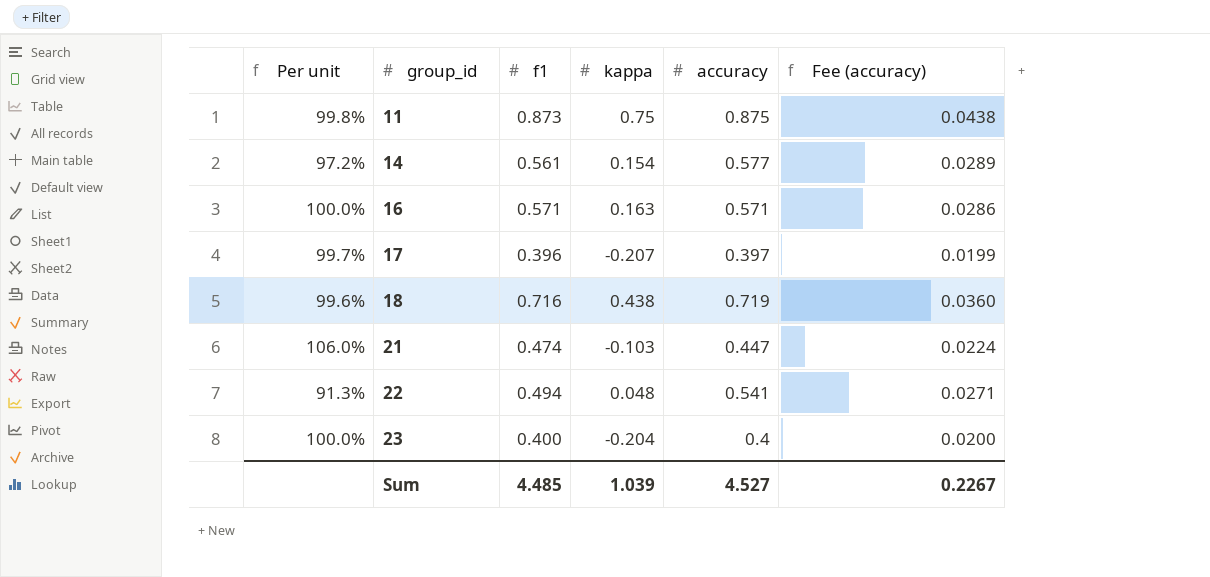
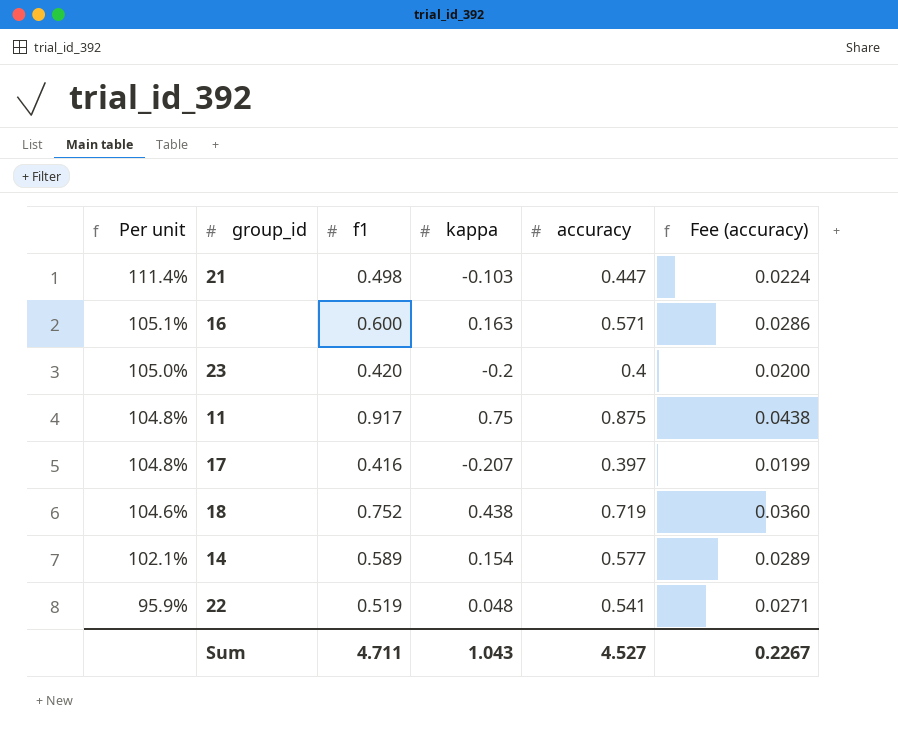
row order: group_id ascending -> Per unit descending
21 | Per unit: 106.0% -> 111.4%
21 | f1: 0.474 -> 0.498
16 | Per unit: 100.0% -> 105.1%
16 | f1: 0.571 -> 0.600
23 | Per unit: 100.0% -> 105.0%
23 | f1: 0.400 -> 0.420
23 | kappa: -0.204 -> -0.2
11 | Per unit: 99.8% -> 104.8%
11 | f1: 0.873 -> 0.917
17 | Per unit: 99.7% -> 104.8%
17 | f1: 0.396 -> 0.416
18 | Per unit: 99.6% -> 104.6%
18 | f1: 0.716 -> 0.752
14 | Per unit: 97.2% -> 102.1%
14 | f1: 0.561 -> 0.589
22 | Per unit: 91.3% -> 95.9%
22 | f1: 0.494 -> 0.519
Sum | f1: 4.485 -> 4.711
Sum | kappa: 1.039 -> 1.043

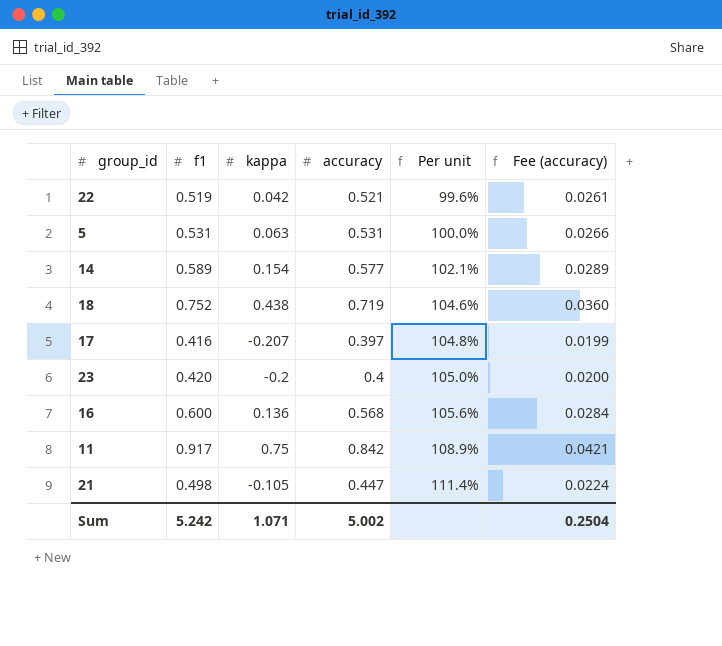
row order: Per unit descending -> Per unit ascending
column Per unit | position: 1 -> 5
22 | kappa: 0.048 -> 0.042
22 | accuracy: 0.541 -> 0.521
22 | Per unit: 95.9% -> 99.6%
22 | Fee (accuracy): 0.0271 -> 0.0261
row 5: none -> 0.531 | 0.063 | 0.531 | 100.0% | 0.0266
16 | kappa: 0.163 -> 0.136
16 | accuracy: 0.571 -> 0.568
16 | Per unit: 105.1% -> 105.6%
16 | Fee (accuracy): 0.0286 -> 0.0284
11 | accuracy: 0.875 -> 0.842
11 | Per unit: 104.8% -> 108.9%
11 | Fee (accuracy): 0.0438 -> 0.0421
21 | kappa: -0.103 -> -0.105
Sum | f1: 4.711 -> 5.242
Sum | kappa: 1.043 -> 1.071
Sum | accuracy: 4.527 -> 5.002
Sum | Fee (accuracy): 0.2267 -> 0.2504

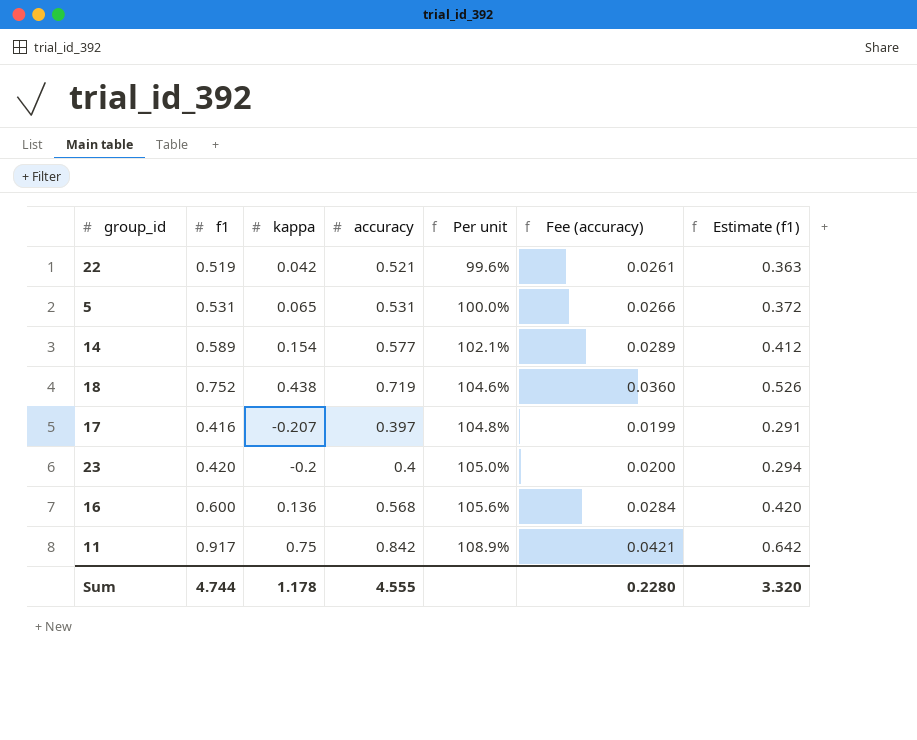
column Estimate (f1) | formula: none -> [f1] * 0.7
row 21: 0.498 | -0.105 | 0.447 | 111.4% | 0.0224 -> none
5 | kappa: 0.063 -> 0.065
Sum | f1: 5.242 -> 4.744
Sum | kappa: 1.071 -> 1.178
Sum | accuracy: 5.002 -> 4.555
Sum | Fee (accuracy): 0.2504 -> 0.2280

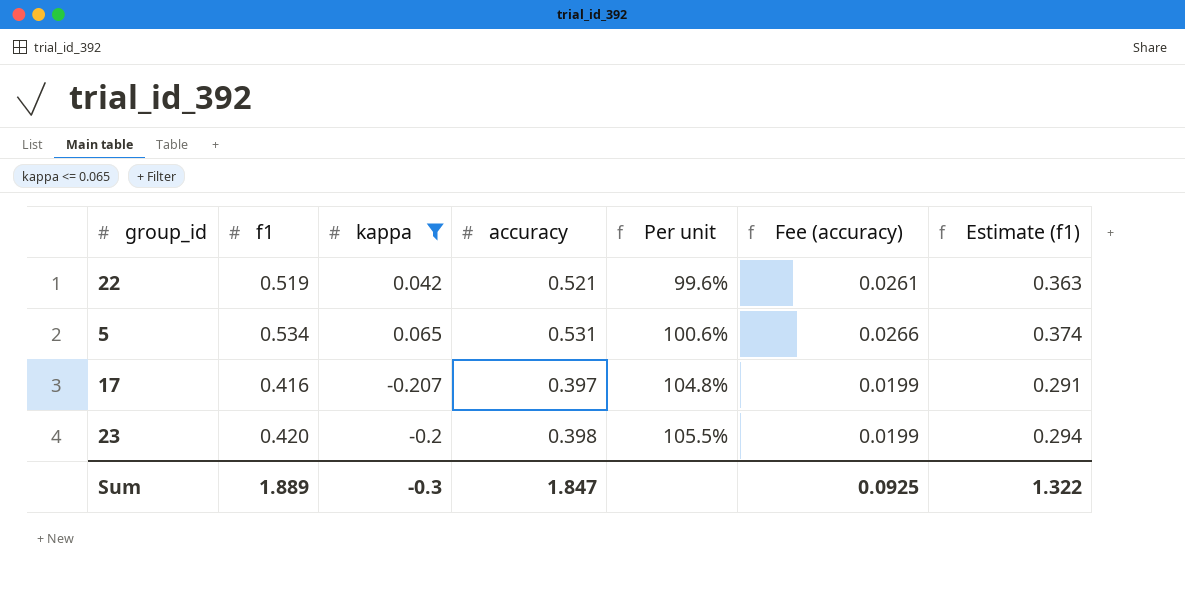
filter: none -> kappa <= 0.065
5 | f1: 0.531 -> 0.534
5 | Per unit: 100.0% -> 100.6%
5 | Estimate (f1): 0.372 -> 0.374
23 | accuracy: 0.4 -> 0.398
23 | Per unit: 105.0% -> 105.5%
23 | Fee (accuracy): 0.0200 -> 0.0199
Sum | f1: 4.744 -> 1.889
Sum | kappa: 1.178 -> -0.3
Sum | accuracy: 4.555 -> 1.847
Sum | Fee (accuracy): 0.2280 -> 0.0925
Sum | Estimate (f1): 3.320 -> 1.322

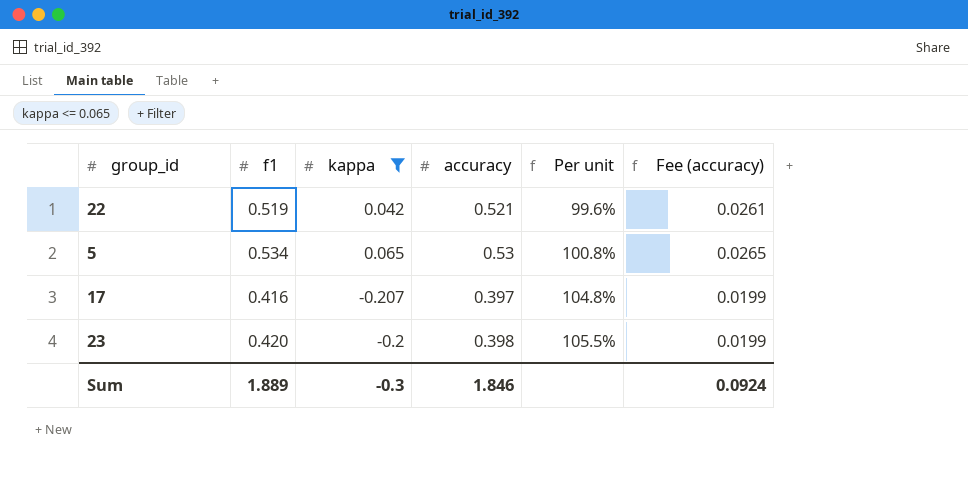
column Estimate (f1) | formula: [f1] * 0.7 -> none
5 | accuracy: 0.531 -> 0.53
5 | Per unit: 100.6% -> 100.8%
5 | Fee (accuracy): 0.0266 -> 0.0265
Sum | accuracy: 1.847 -> 1.846
Sum | Fee (accuracy): 0.0925 -> 0.0924

